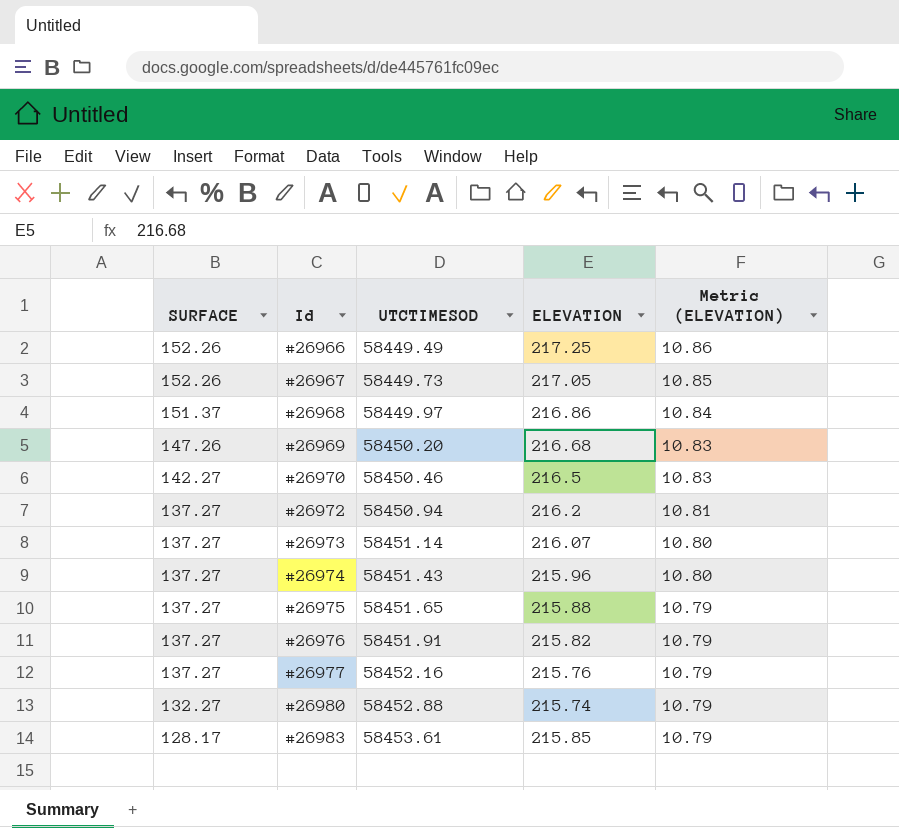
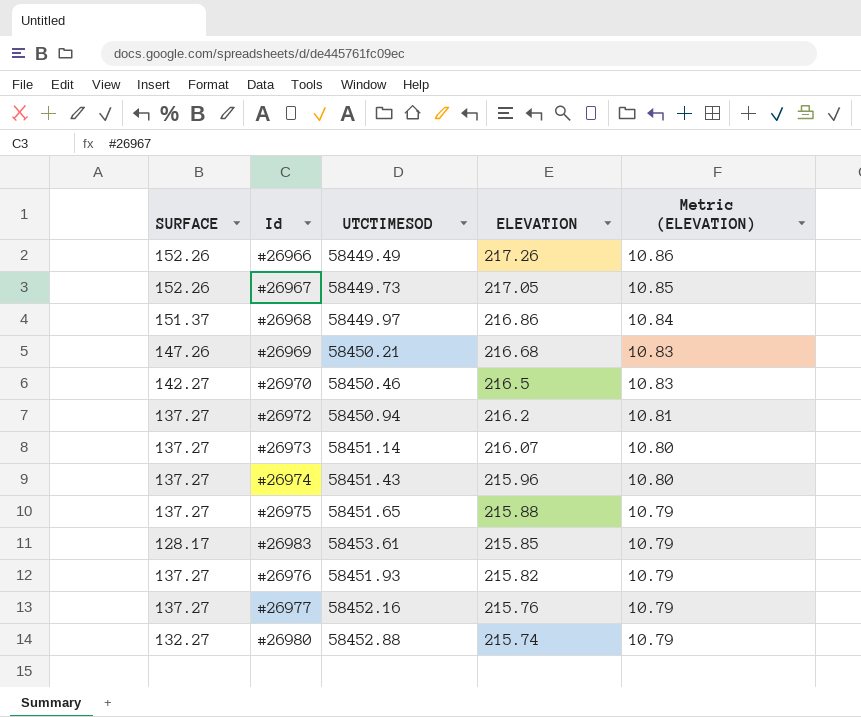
row order: SURFACE descending -> ELEVATION descending
#26966 | ELEVATION: 217.25 -> 217.26
#26969 | UTCTIMESOD: 58450.20 -> 58450.21
#26976 | UTCTIMESOD: 58451.91 -> 58451.93

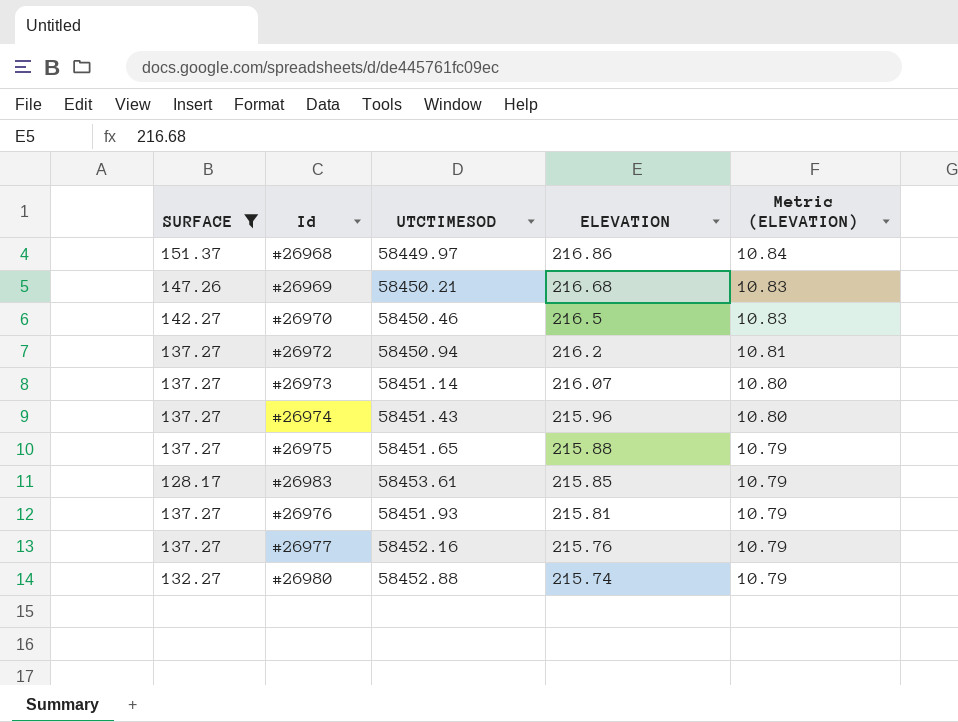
filter: none -> SURFACE != 152.26
#26976 | ELEVATION: 215.82 -> 215.81

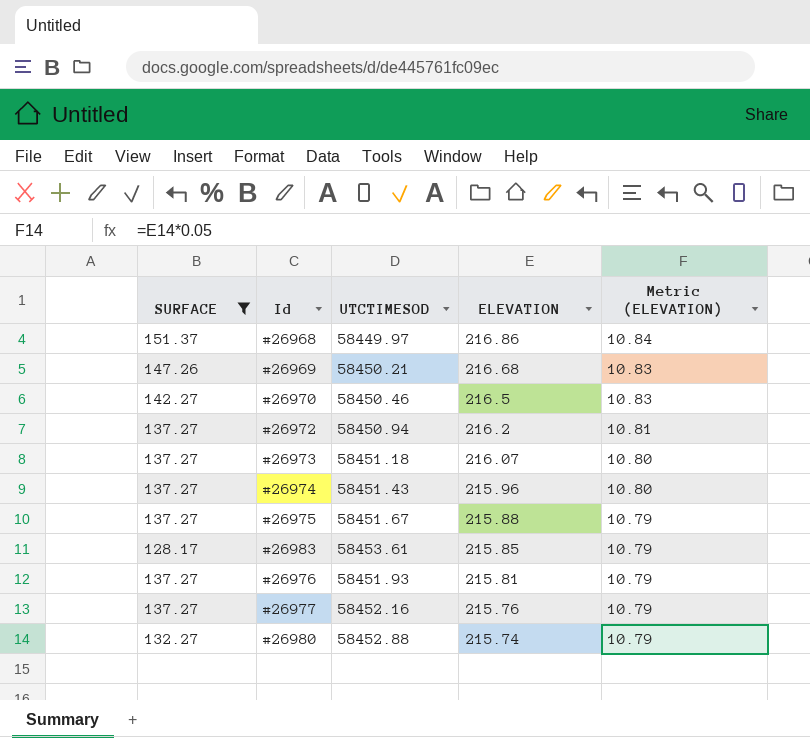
#26973 | UTCTIMESOD: 58451.14 -> 58451.18
#26975 | UTCTIMESOD: 58451.65 -> 58451.67

